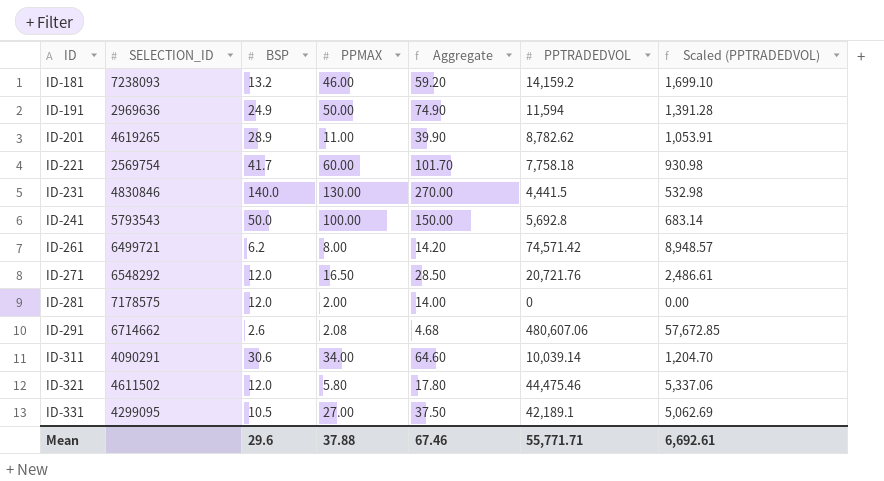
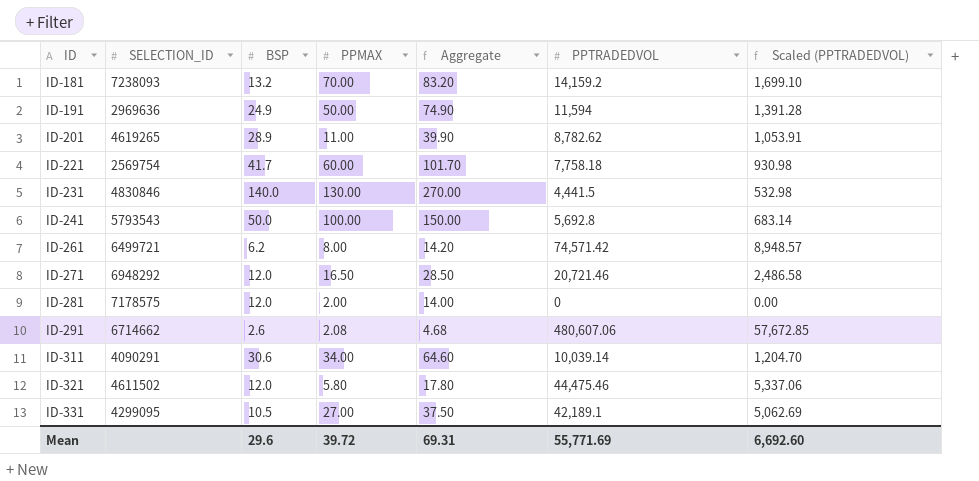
ID-181 | PPMAX: 46.00 -> 70.00
ID-181 | Aggregate: 59.20 -> 83.20
ID-271 | SELECTION_ID: 6548292 -> 6948292
ID-271 | PPTRADEDVOL: 20,721.76 -> 20,721.46
ID-271 | Scaled (PPTRADEDVOL): 2,486.61 -> 2,486.58
Mean | PPMAX: 37.88 -> 39.72
Mean | Aggregate: 67.46 -> 69.31
Mean | PPTRADEDVOL: 55,771.71 -> 55,771.69
Mean | Scaled (PPTRADEDVOL): 6,692.61 -> 6,692.60

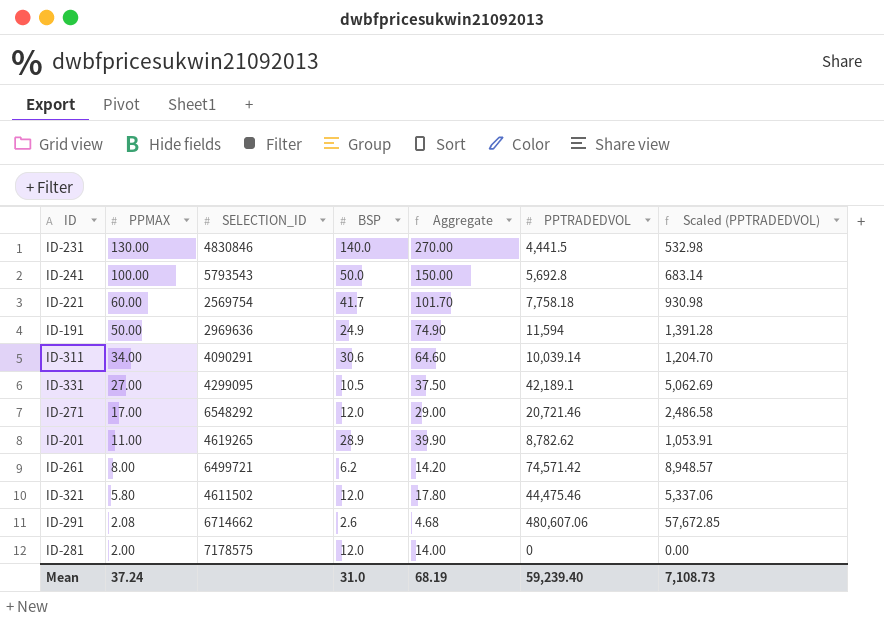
row order: ID ascending -> PPMAX descending
column PPMAX | position: 4 -> 2
row ID-181: 7238093 | 13.2 | 70.00 | 83.20 | 14,159.2 | 1,699.10 -> none
ID-271 | PPMAX: 16.50 -> 17.00
ID-271 | SELECTION_ID: 6948292 -> 6548292
ID-271 | Aggregate: 28.50 -> 29.00
Mean | PPMAX: 39.72 -> 37.24
Mean | BSP: 29.6 -> 31.0
Mean | Aggregate: 69.31 -> 68.19
Mean | PPTRADEDVOL: 55,771.69 -> 59,239.40
Mean | Scaled (PPTRADEDVOL): 6,692.60 -> 7,108.73

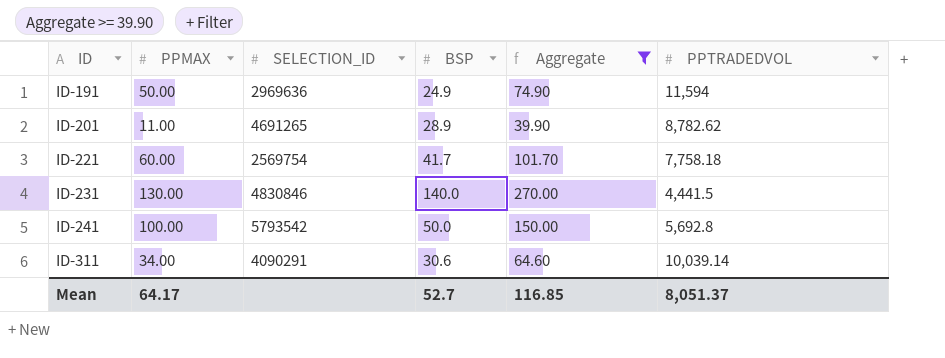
filter: none -> Aggregate >= 39.90
row order: PPMAX descending -> ID ascending
column Scaled (PPTRADEDVOL) | formula: [PPTRADEDVOL] * 0.12 -> none
ID-201 | SELECTION_ID: 4619265 -> 4691265
ID-241 | SELECTION_ID: 5793543 -> 5793542
Mean | PPMAX: 37.24 -> 64.17
Mean | BSP: 31.0 -> 52.7
Mean | Aggregate: 68.19 -> 116.85
Mean | PPTRADEDVOL: 59,239.40 -> 8,051.37

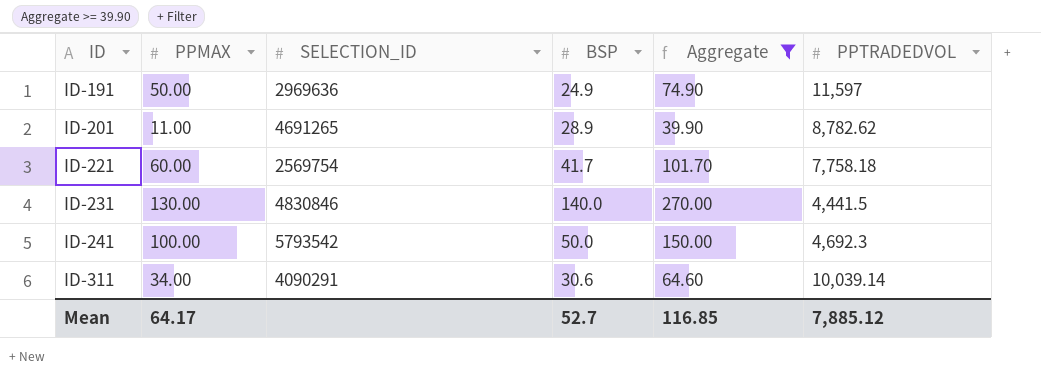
ID-191 | PPTRADEDVOL: 11,594 -> 11,597
ID-241 | PPTRADEDVOL: 5,692.8 -> 4,692.3
Mean | PPTRADEDVOL: 8,051.37 -> 7,885.12

